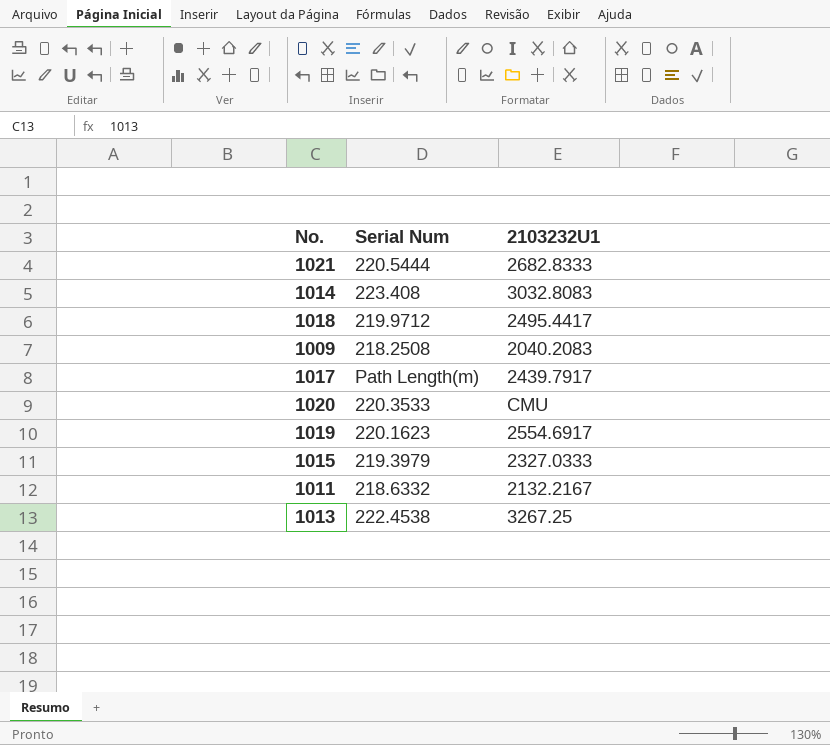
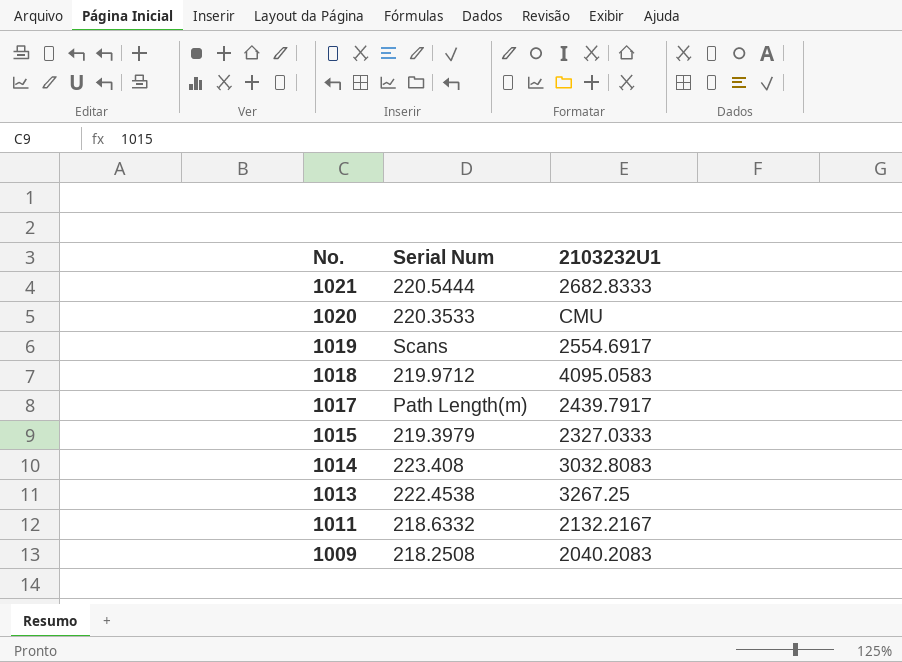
row order: none -> No. descending
1019 | Serial Num: 220.1623 -> Scans
1018 | 2103232U1: 2495.4417 -> 4095.0583

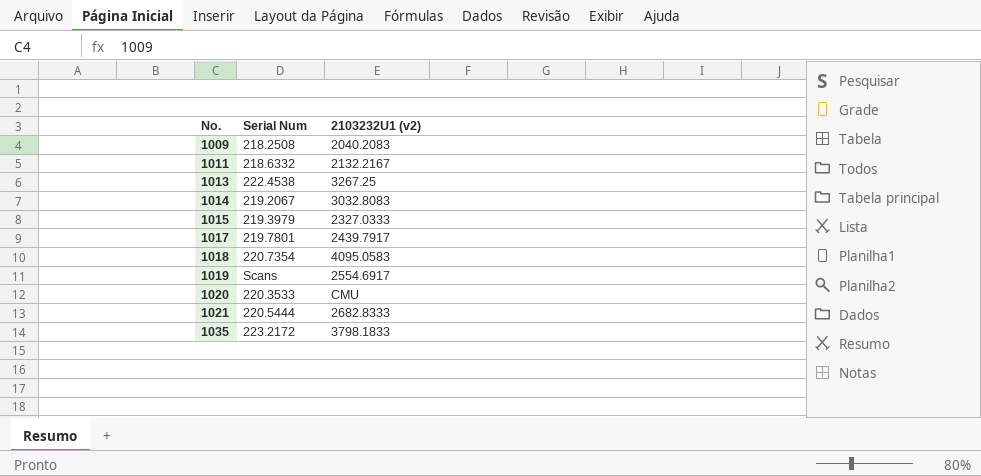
row order: No. descending -> No. ascending
column name: 2103232U1 -> 2103232U1 (v2)
1014 | Serial Num: 223.408 -> 219.2067
1017 | Serial Num: Path Length(m) -> 219.7801
1018 | Serial Num: 219.9712 -> 220.7354
row 1035: none -> 223.2172 | 3798.1833

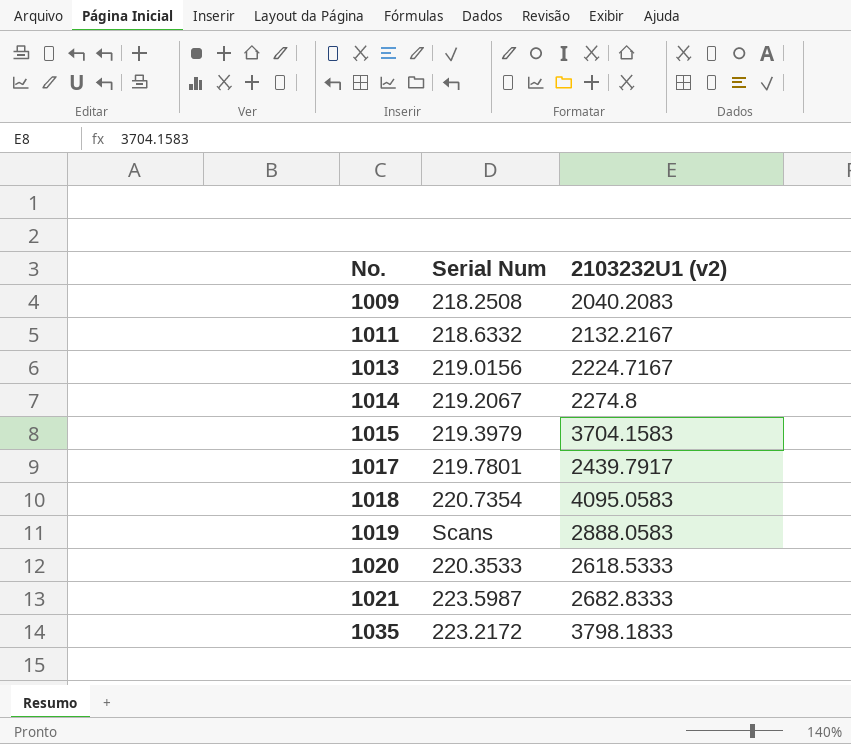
1013 | Serial Num: 222.4538 -> 219.0156
1013 | 2103232U1 (v2): 3267.25 -> 2224.7167
1014 | 2103232U1 (v2): 3032.8083 -> 2274.8
1015 | 2103232U1 (v2): 2327.0333 -> 3704.1583
1019 | 2103232U1 (v2): 2554.6917 -> 2888.0583
1020 | 2103232U1 (v2): CMU -> 2618.5333
1021 | Serial Num: 220.5444 -> 223.5987

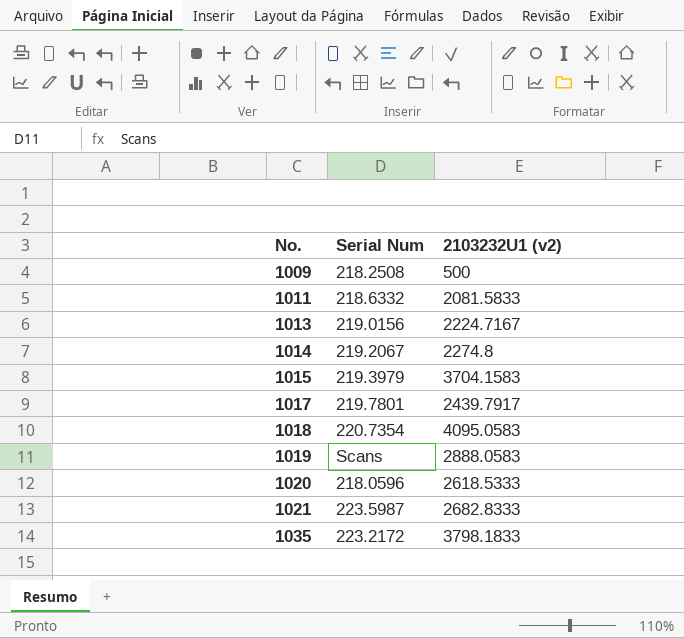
1009 | 2103232U1 (v2): 2040.2083 -> 500
1011 | 2103232U1 (v2): 2132.2167 -> 2081.5833
1020 | Serial Num: 220.3533 -> 218.0596

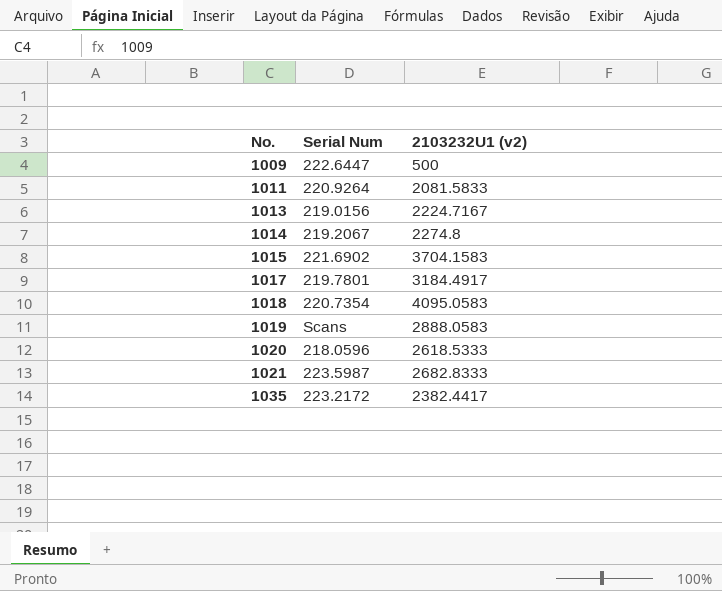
1009 | Serial Num: 218.2508 -> 222.6447
1011 | Serial Num: 218.6332 -> 220.9264
1015 | Serial Num: 219.3979 -> 221.6902
1017 | 2103232U1 (v2): 2439.7917 -> 3184.4917
1035 | 2103232U1 (v2): 3798.1833 -> 2382.4417

